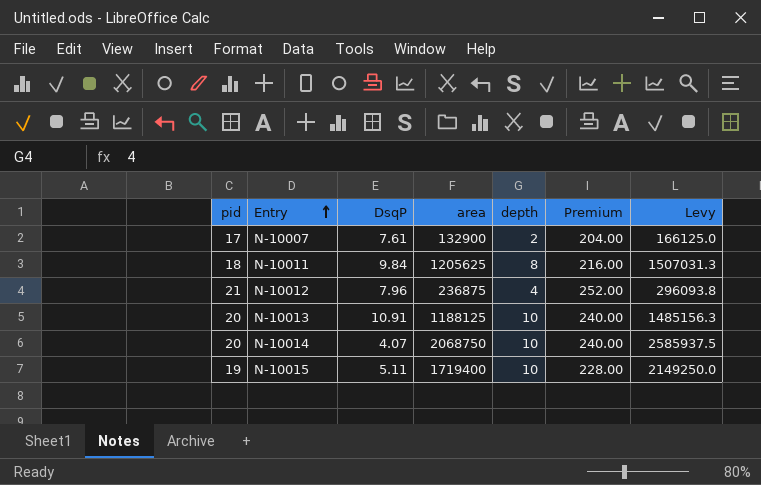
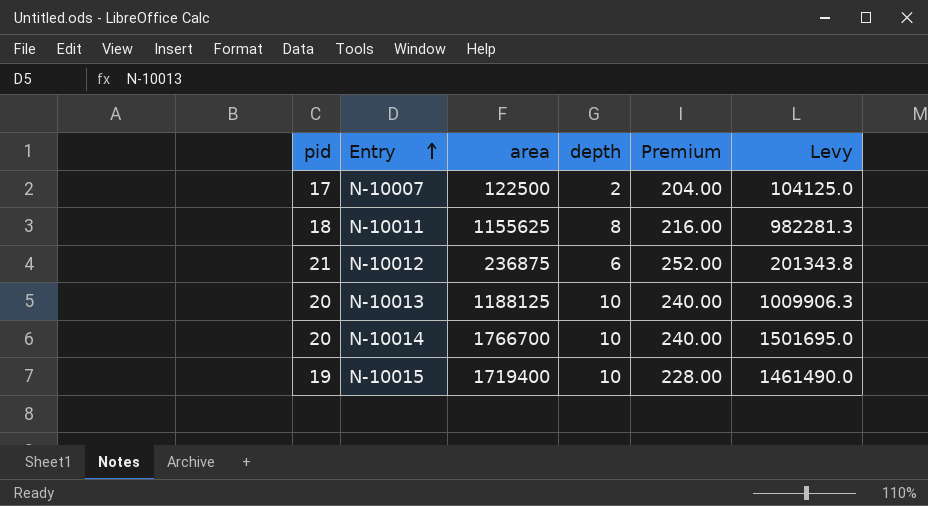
column DsqP | position: 3 -> none
column Levy | formula: [area] * 1.25 -> [area] * 0.85
N-10007 | area: 132900 -> 122500
N-10011 | area: 1205625 -> 1155625
N-10012 | depth: 4 -> 6
N-10014 | area: 2068750 -> 1766700

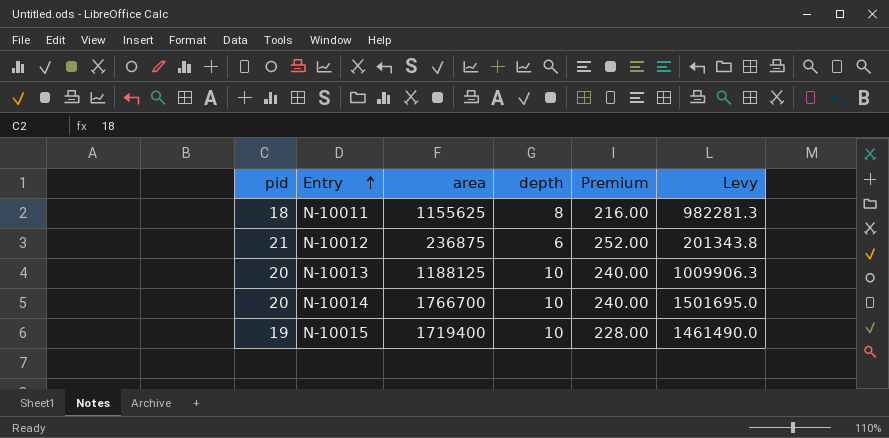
row N-10007: 17 | 122500 | 2 | 204.00 | 104125.0 -> none

